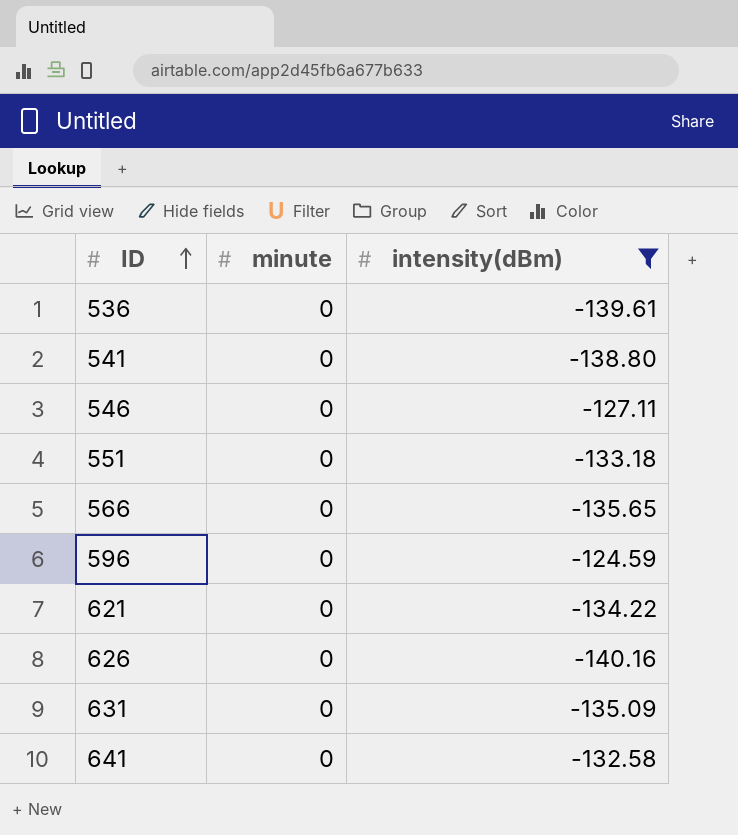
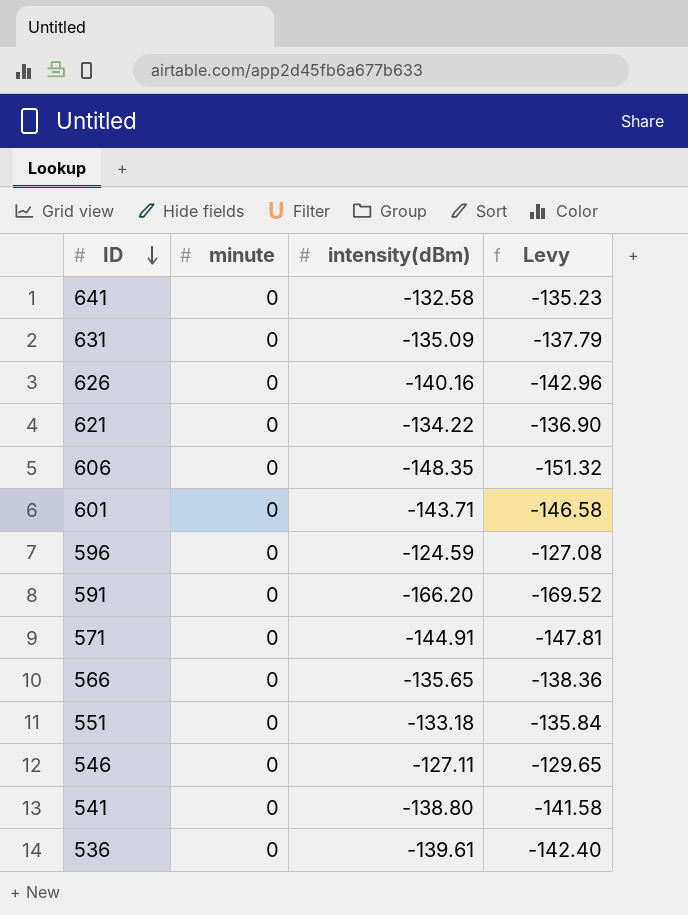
filter: intensity(dBm) >= -140.16 -> none
row order: ID ascending -> ID descending
column Levy | formula: none -> [intensity(dBm)] * 1.02

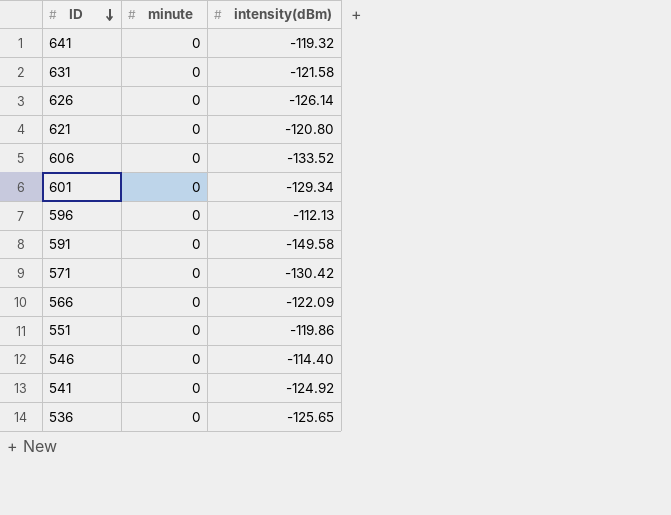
column Levy | formula: [intensity(dBm)] * 1.02 -> none
641 | intensity(dBm): -132.58 -> -119.32
631 | intensity(dBm): -135.09 -> -121.58
626 | intensity(dBm): -140.16 -> -126.14
621 | intensity(dBm): -134.22 -> -120.80
606 | intensity(dBm): -148.35 -> -133.52
601 | intensity(dBm): -143.71 -> -129.34
596 | intensity(dBm): -124.59 -> -112.13
591 | intensity(dBm): -166.20 -> -149.58
571 | intensity(dBm): -144.91 -> -130.42
566 | intensity(dBm): -135.65 -> -122.09
551 | intensity(dBm): -133.18 -> -119.86
546 | intensity(dBm): -127.11 -> -114.40
541 | intensity(dBm): -138.80 -> -124.92
536 | intensity(dBm): -139.61 -> -125.65

